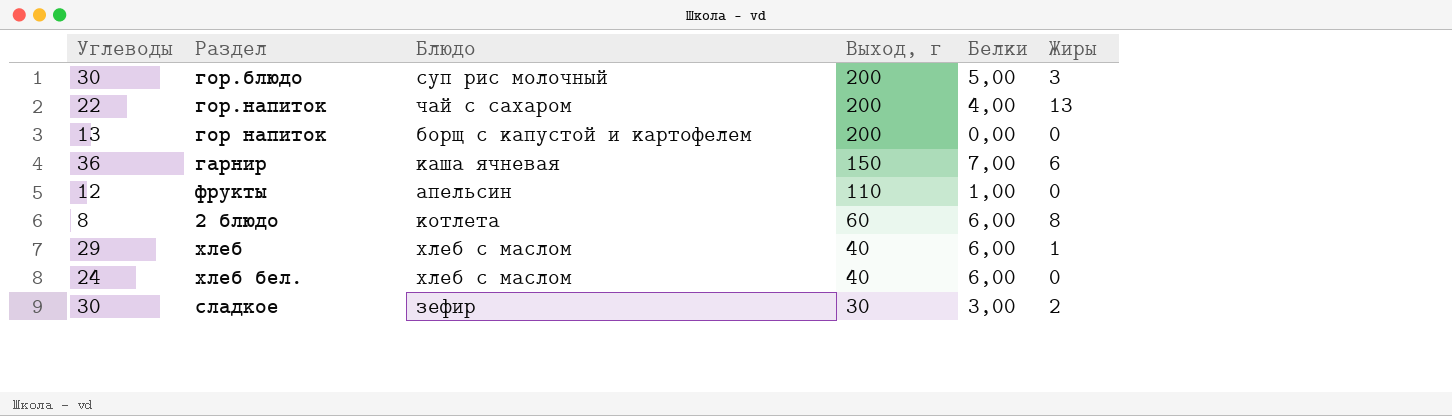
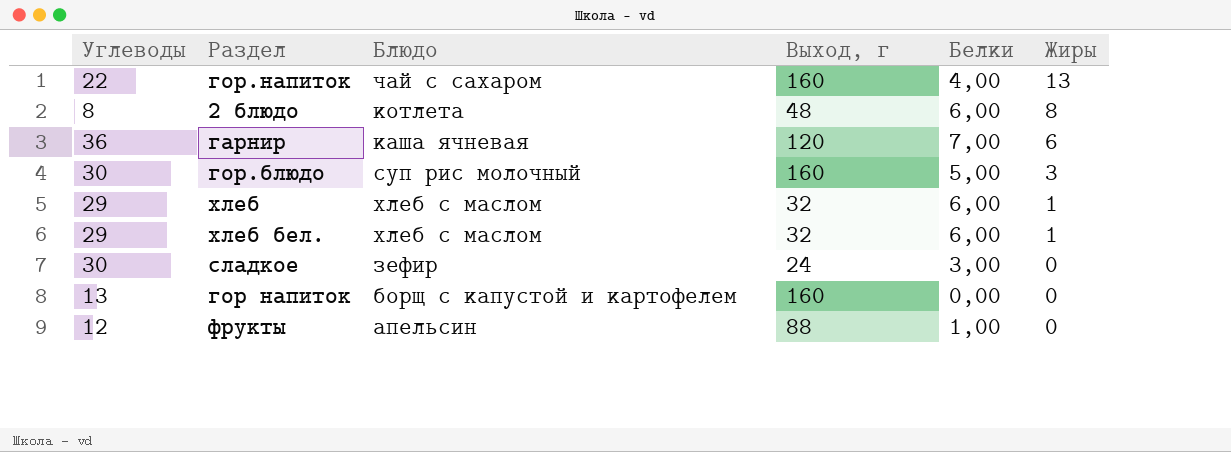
row order: Выход, г descending -> Жиры descending
гор.напиток | Выход, г: 200 -> 160
2 блюдо | Выход, г: 60 -> 48
гарнир | Выход, г: 150 -> 120
гор.блюдо | Выход, г: 200 -> 160
хлеб | Выход, г: 40 -> 32
хлеб бел. | Углеводы: 24 -> 29
хлеб бел. | Выход, г: 40 -> 32
хлеб бел. | Жиры: 0 -> 1
сладкое | Выход, г: 30 -> 24
сладкое | Жиры: 2 -> 0
гор напиток | Выход, г: 200 -> 160
фрукты | Выход, г: 110 -> 88

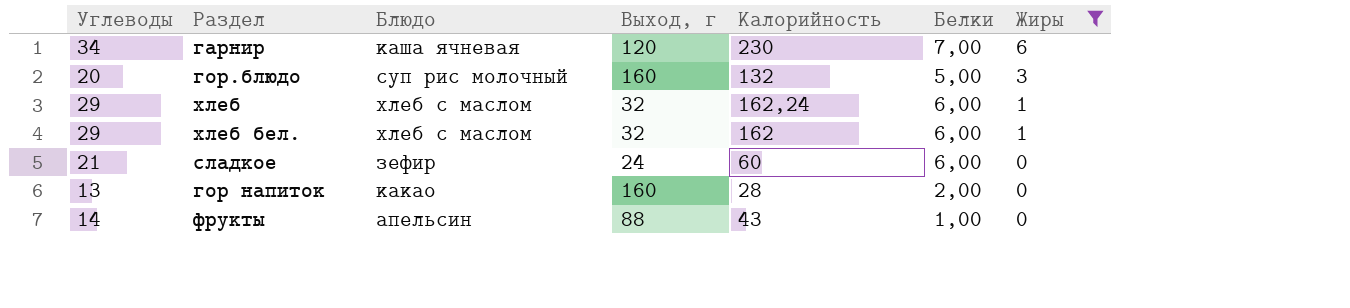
filter: none -> Жиры <= 6
column Калорийность | position: none -> 5
гарнир | Углеводы: 36 -> 34
гор.блюдо | Углеводы: 30 -> 20
сладкое | Углеводы: 30 -> 21
сладкое | Белки: 3,00 -> 6,00
гор напиток | Блюдо: борщ с капустой и картофелем -> какао
гор напиток | Белки: 0,00 -> 2,00
фрукты | Углеводы: 12 -> 14

